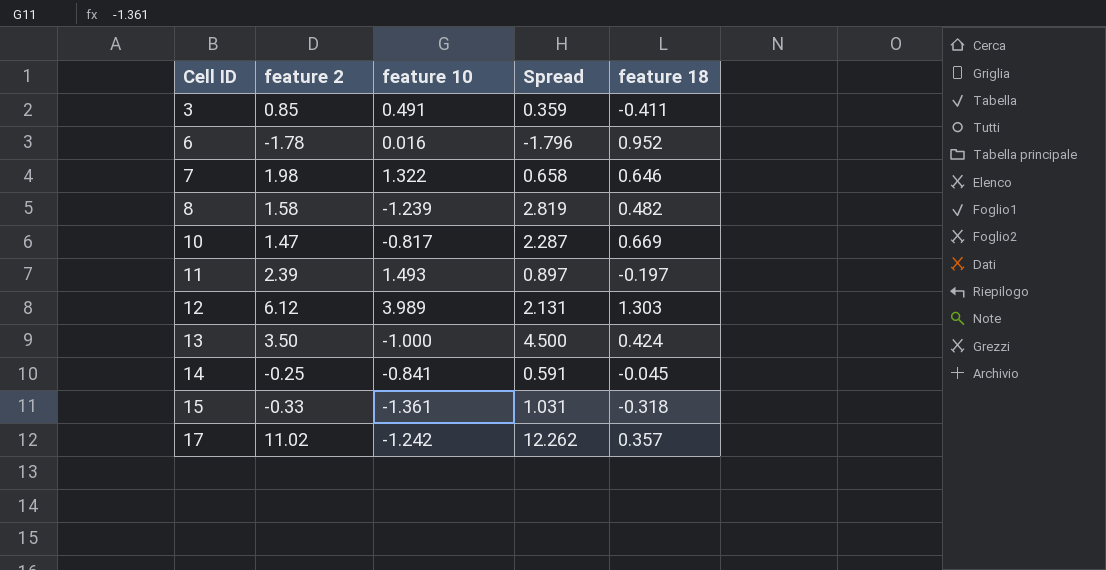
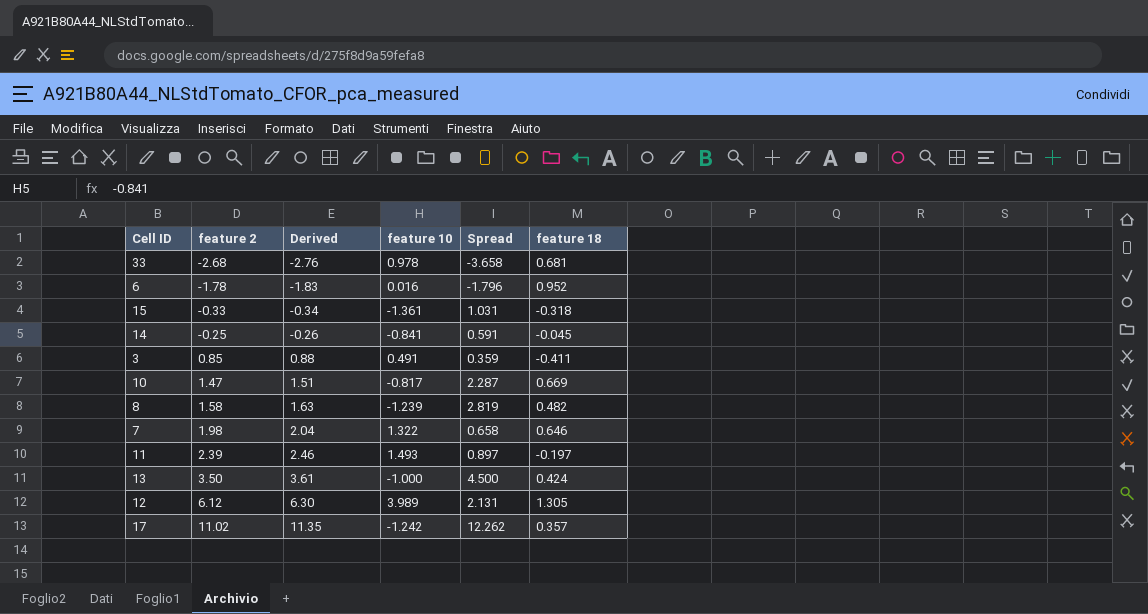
row order: Cell ID ascending -> feature 2 ascending
column Derived | formula: none -> [feature 2] * 1.03
row 33: none -> -2.68 | -2.76 | 0.978 | -3.658 | 0.681
12 | feature 18: 1.303 -> 1.305

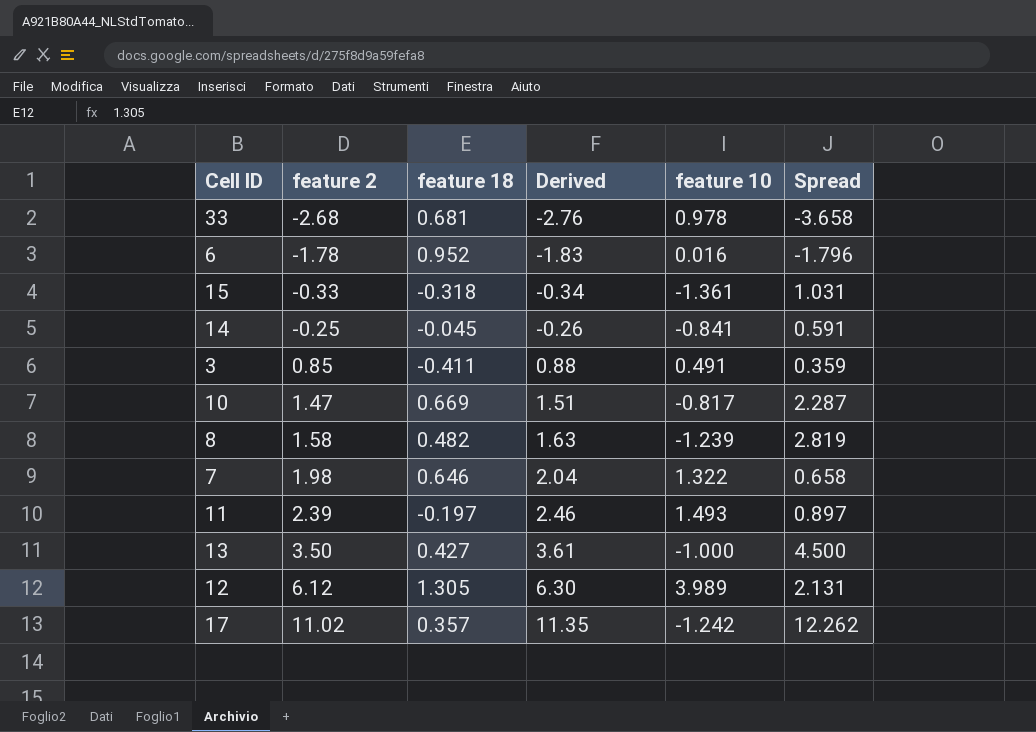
column feature 18 | position: 6 -> 3
13 | feature 18: 0.424 -> 0.427

